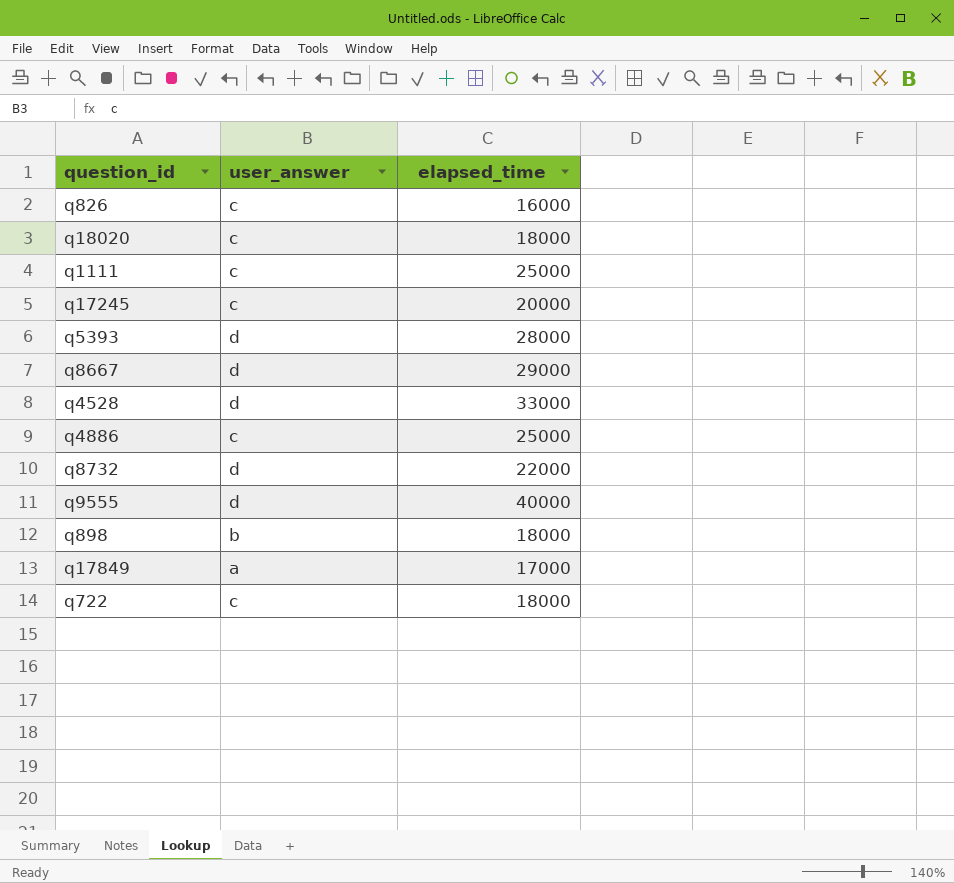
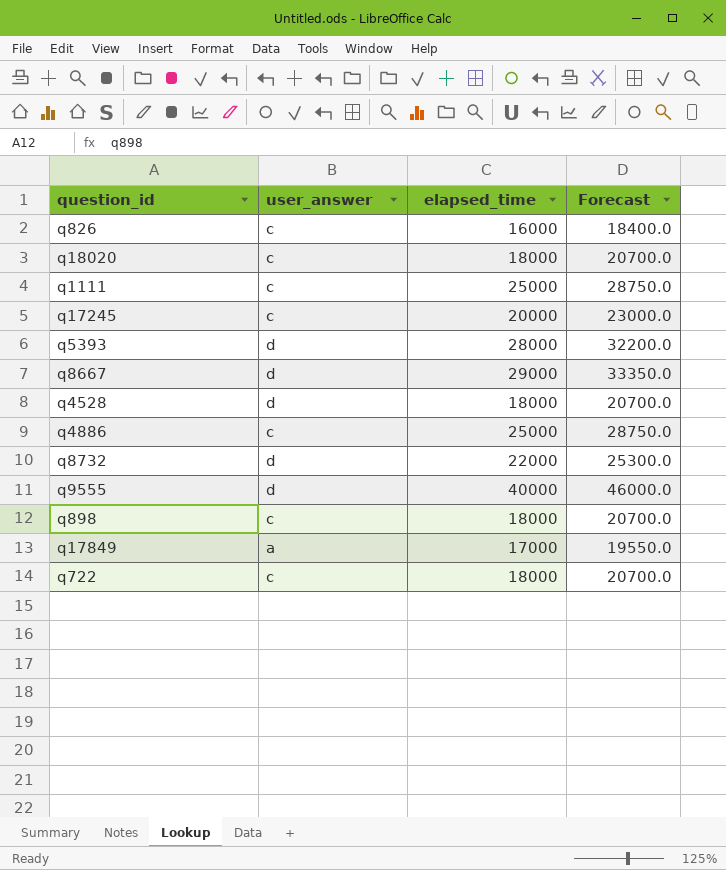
column Forecast | formula: none -> [elapsed_time] * 1.15
q4528 | elapsed_time: 33000 -> 18000
q898 | user_answer: b -> c

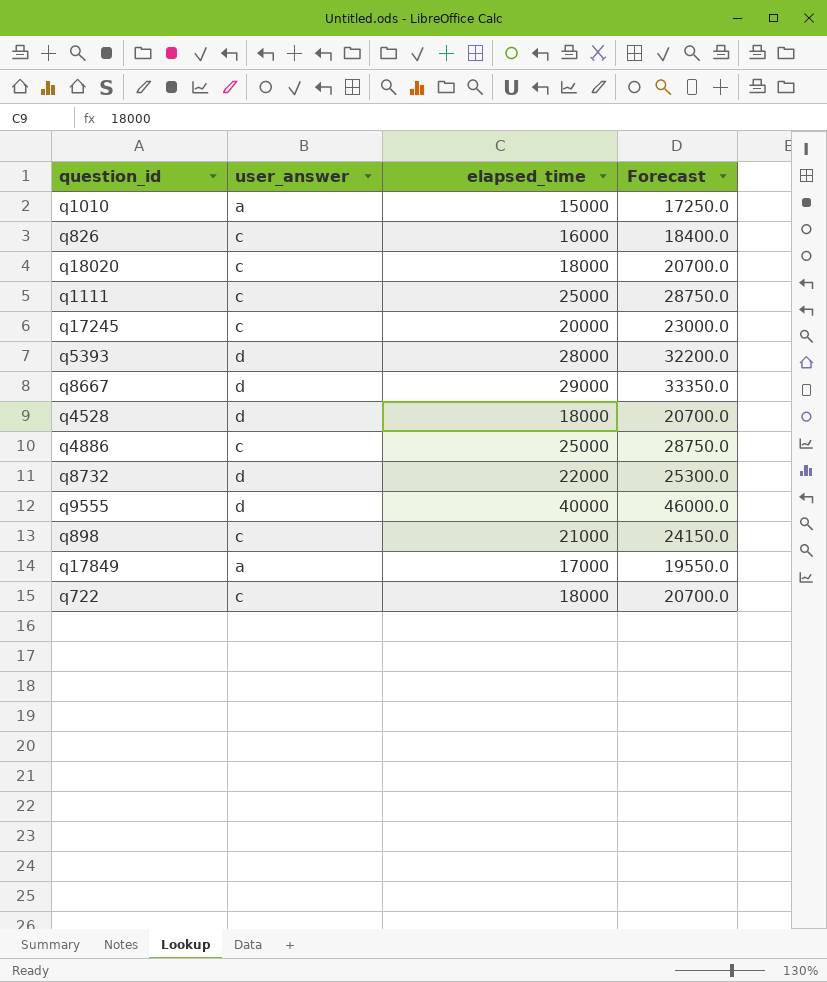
row q1010: none -> a | 15000 | 17250.0
q898 | elapsed_time: 18000 -> 21000
q898 | Forecast: 20700.0 -> 24150.0

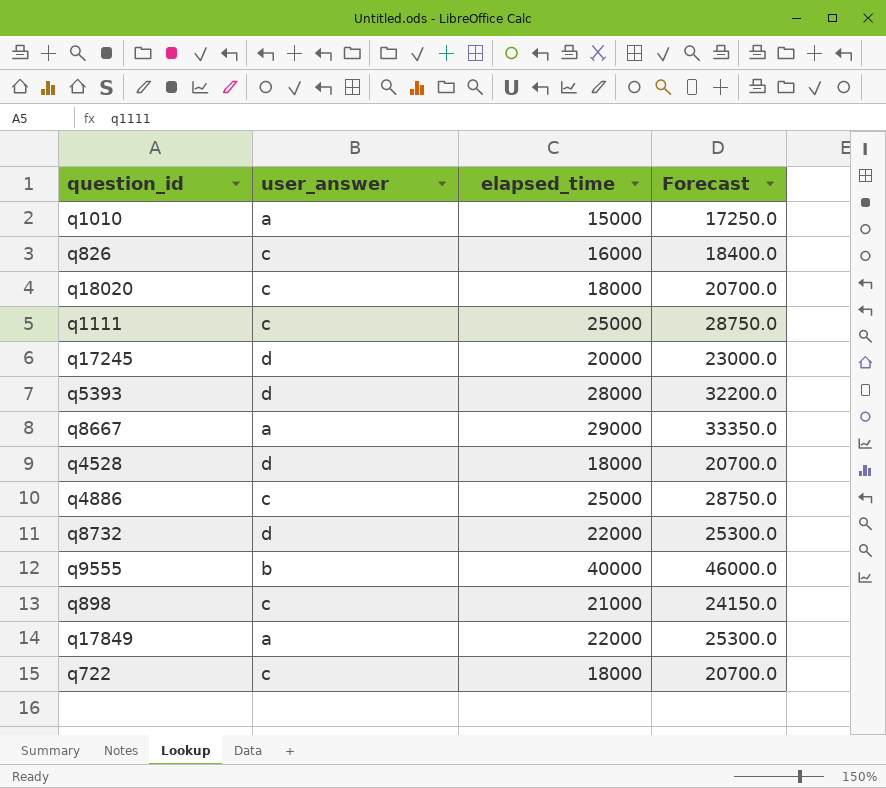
q17245 | user_answer: c -> d
q8667 | user_answer: d -> a
q9555 | user_answer: d -> b
q17849 | elapsed_time: 17000 -> 22000
q17849 | Forecast: 19550.0 -> 25300.0

